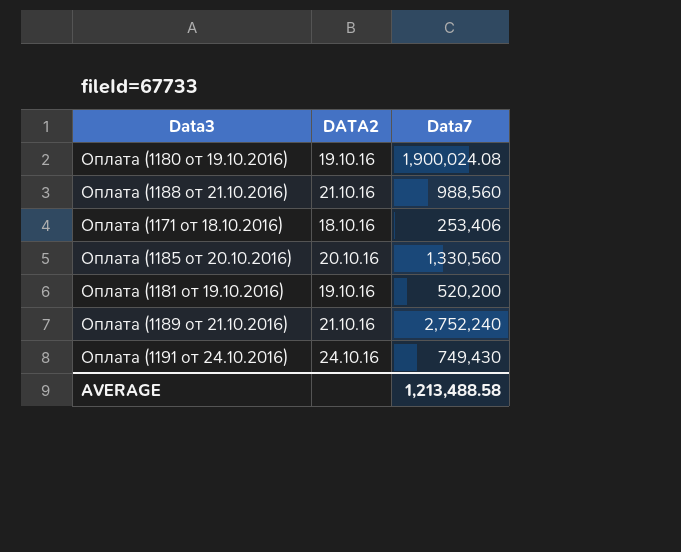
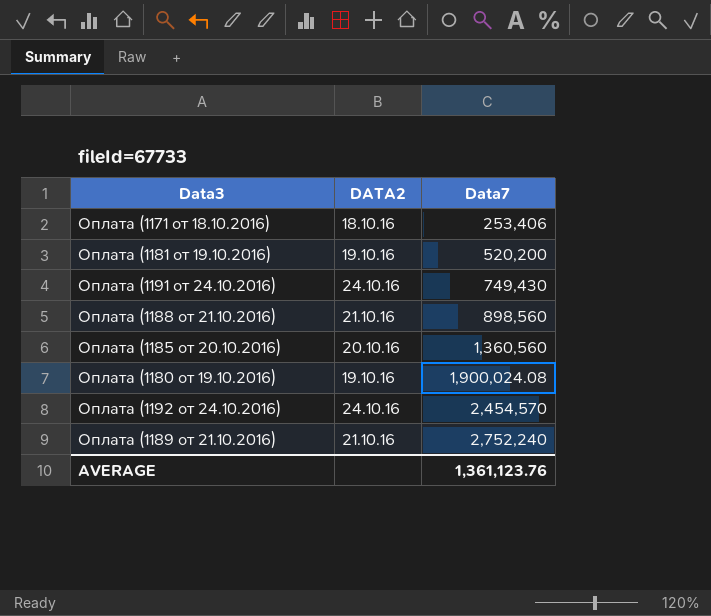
row order: none -> Data7 ascending
Оплата (1188 от 21.10.2016) | Data7: 988,560 -> 898,560
Оплата (1185 от 20.10.2016) | Data7: 1,330,560 -> 1,360,560
row Оплата (1192 от 24.10.2016): none -> 24.10.16 | 2,454,570
AVERAGE | Data7: 1,213,488.58 -> 1,361,123.76

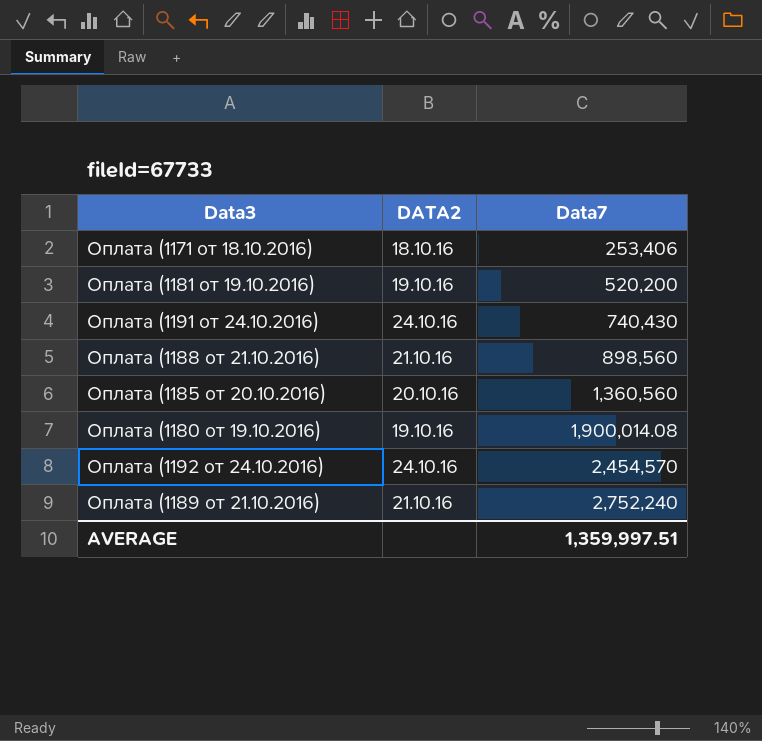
Оплата (1191 от 24.10.2016) | Data7: 749,430 -> 740,430
Оплата (1180 от 19.10.2016) | Data7: 1,900,024.08 -> 1,900,014.08
AVERAGE | Data7: 1,361,123.76 -> 1,359,997.51

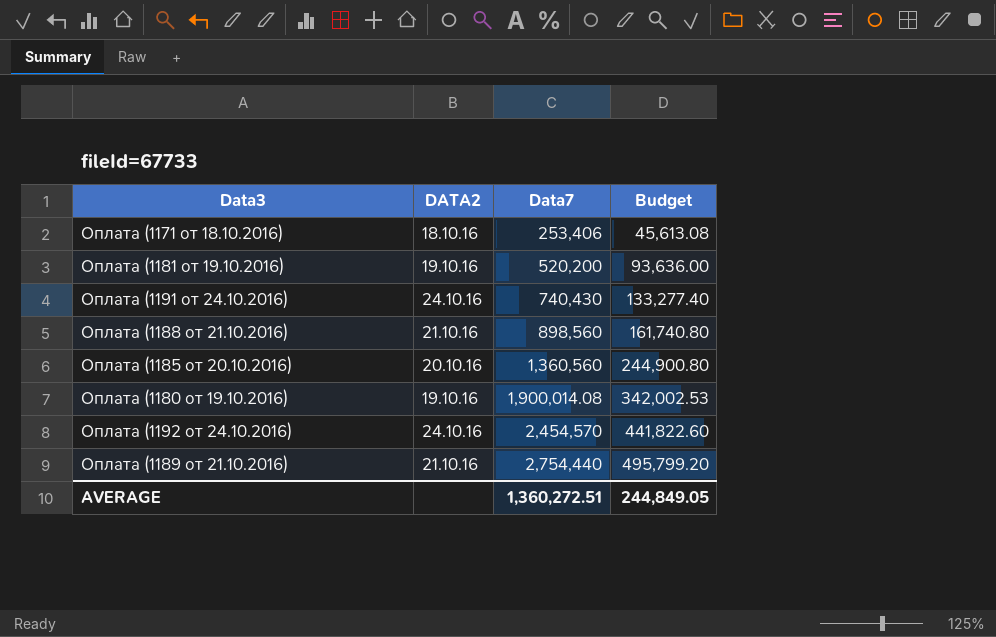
column Budget | formula: none -> [Data7] * 0.18
Оплата (1189 от 21.10.2016) | Data7: 2,752,240 -> 2,754,440
AVERAGE | Data7: 1,359,997.51 -> 1,360,272.51

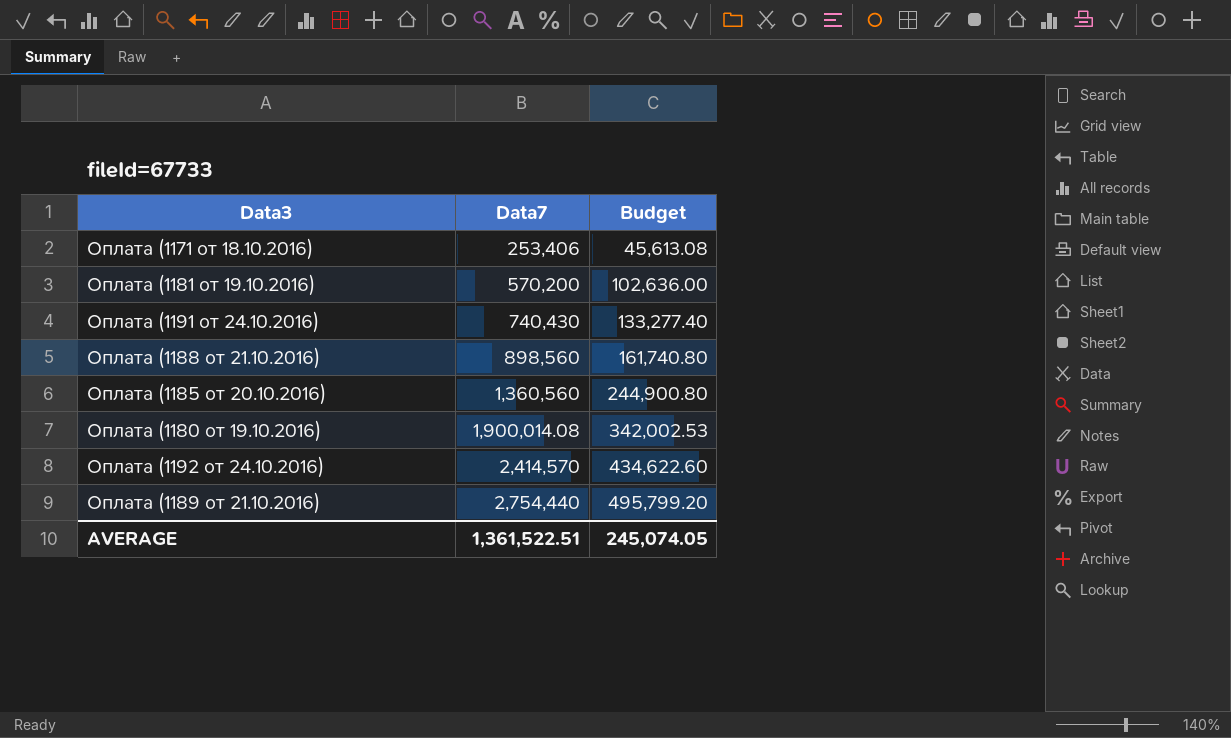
column DATA2 | position: 2 -> none
Оплата (1181 от 19.10.2016) | Data7: 520,200 -> 570,200
Оплата (1181 от 19.10.2016) | Budget: 93,636.00 -> 102,636.00
Оплата (1192 от 24.10.2016) | Data7: 2,454,570 -> 2,414,570
Оплата (1192 от 24.10.2016) | Budget: 441,822.60 -> 434,622.60
AVERAGE | Data7: 1,360,272.51 -> 1,361,522.51
AVERAGE | Budget: 244,849.05 -> 245,074.05

